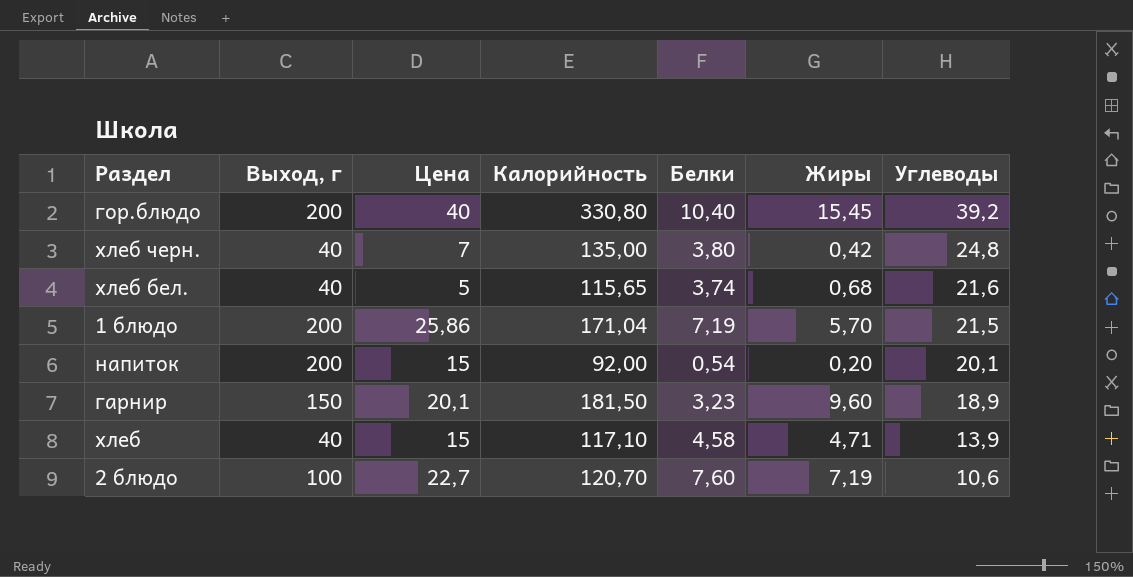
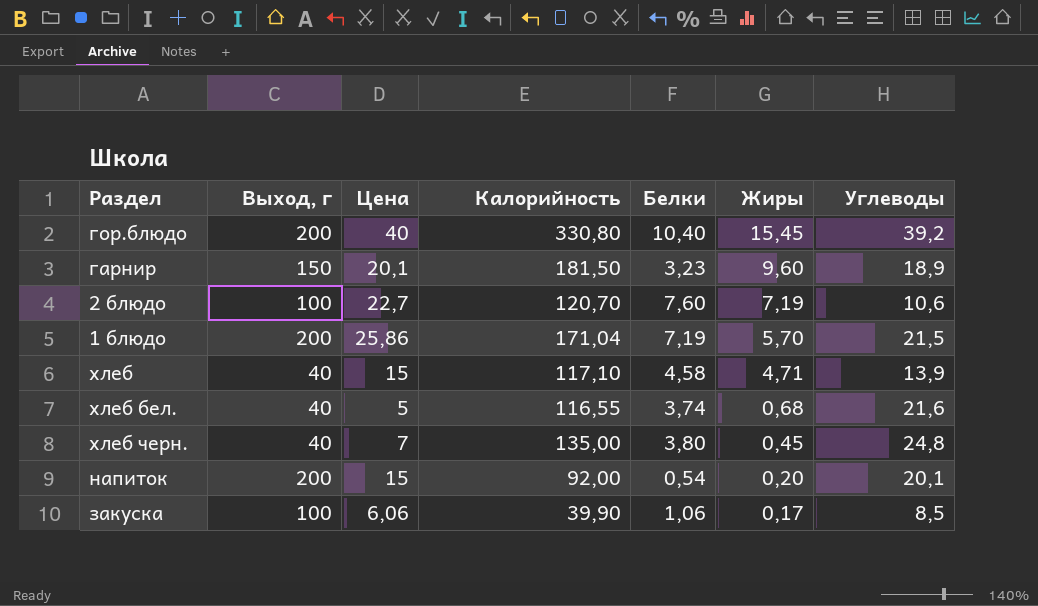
row order: Углеводы descending -> Жиры descending
хлеб бел. | Калорийность: 115,65 -> 116,55
хлеб черн. | Жиры: 0,42 -> 0,45
row закуска: none -> 100 | 6,06 | 39,90 | 1,06 | 0,17 | 8,5

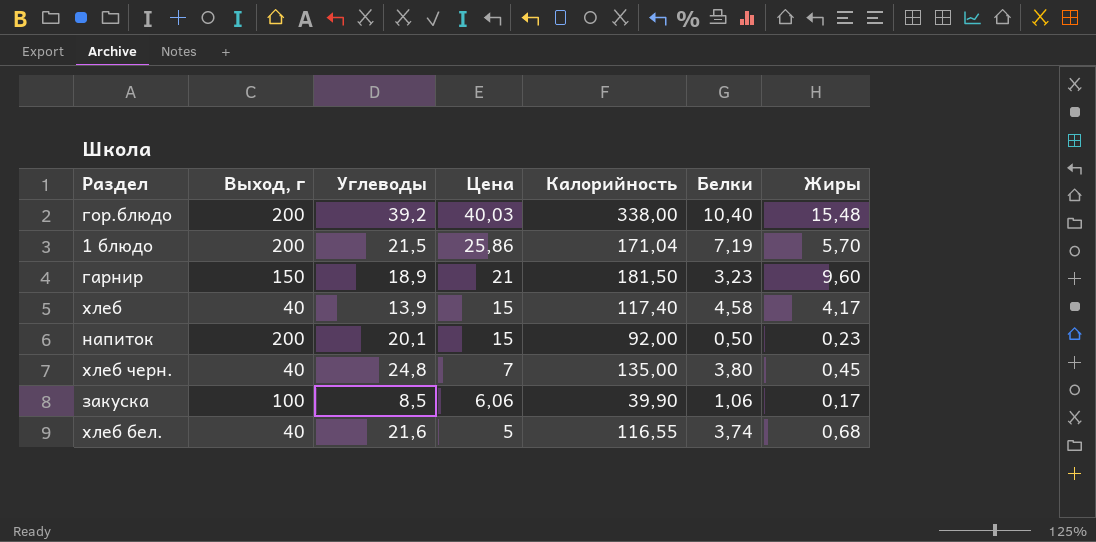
row order: Жиры descending -> Цена descending
column Углеводы | position: 7 -> 3
row 2 блюдо: 100 | 22,7 | 120,70 | 7,60 | 7,19 | 10,6 -> none
гор.блюдо | Цена: 40 -> 40,03
гор.блюдо | Калорийность: 330,80 -> 338,00
гор.блюдо | Жиры: 15,45 -> 15,48
гарнир | Цена: 20,1 -> 21
хлеб | Калорийность: 117,10 -> 117,40
хлеб | Жиры: 4,71 -> 4,17
напиток | Белки: 0,54 -> 0,50
напиток | Жиры: 0,20 -> 0,23

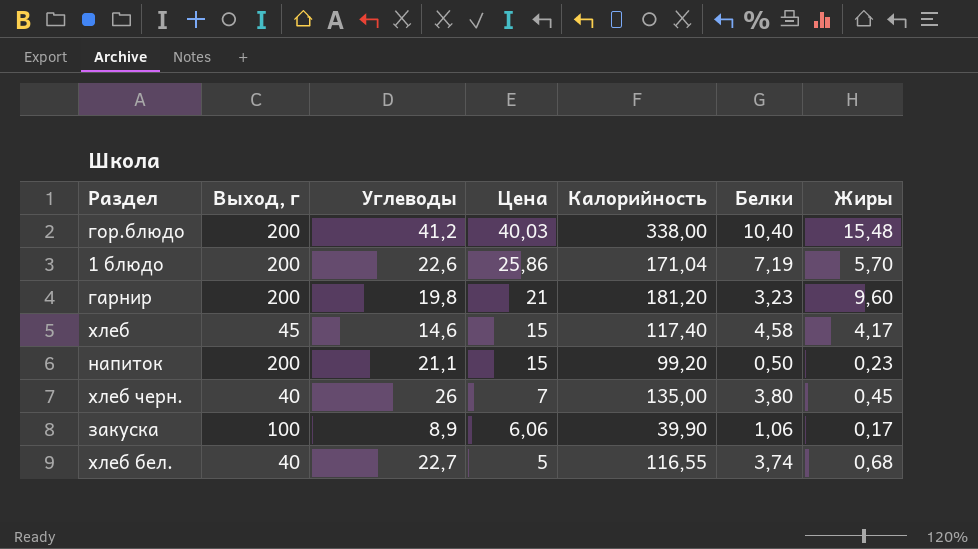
гор.блюдо | Углеводы: 39,2 -> 41,2
1 блюдо | Углеводы: 21,5 -> 22,6
гарнир | Выход, г: 150 -> 200
гарнир | Углеводы: 18,9 -> 19,8
гарнир | Калорийность: 181,50 -> 181,20
хлеб | Выход, г: 40 -> 45
хлеб | Углеводы: 13,9 -> 14,6
напиток | Углеводы: 20,1 -> 21,1
напиток | Калорийность: 92,00 -> 99,20
хлеб черн. | Углеводы: 24,8 -> 26
закуска | Углеводы: 8,5 -> 8,9
хлеб бел. | Углеводы: 21,6 -> 22,7

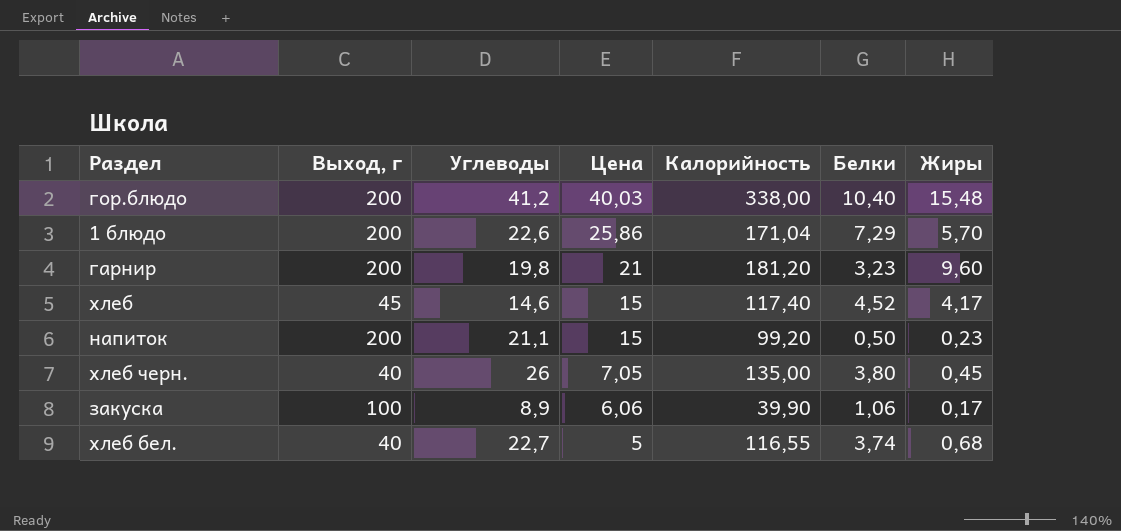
1 блюдо | Белки: 7,19 -> 7,29
хлеб | Белки: 4,58 -> 4,52
хлеб черн. | Цена: 7 -> 7,05

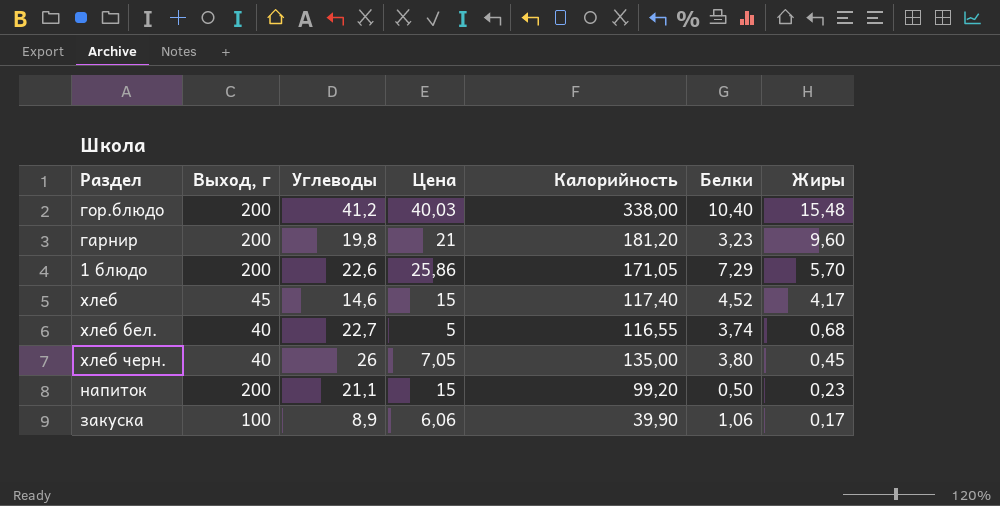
row order: Цена descending -> Жиры descending
1 блюдо | Калорийность: 171,04 -> 171,05

